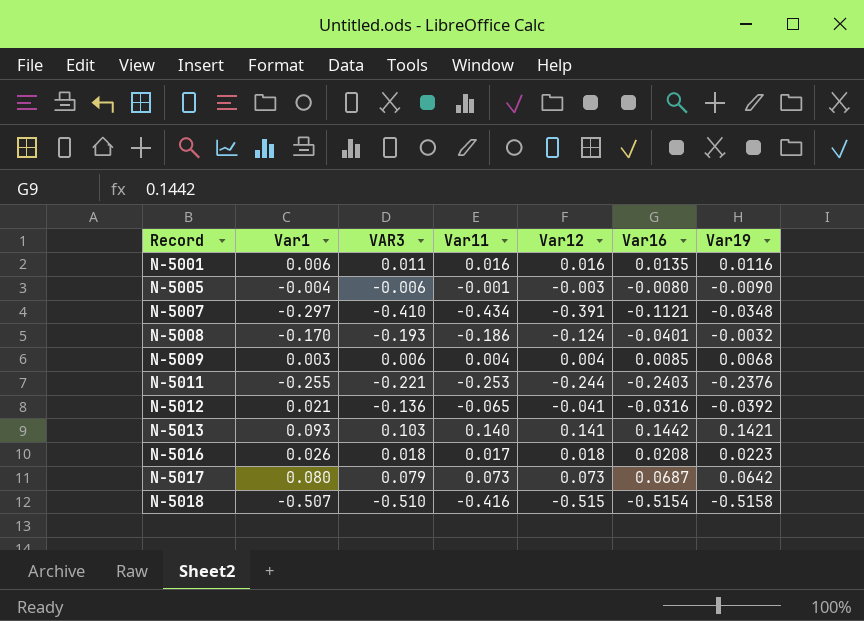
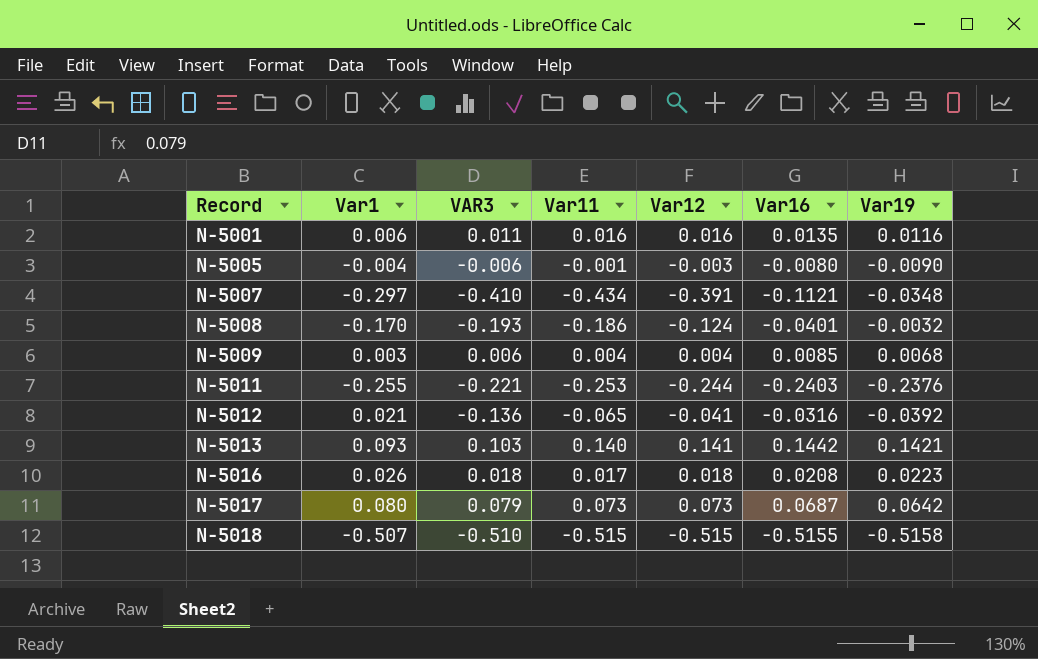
N-5018 | Var11: -0.416 -> -0.515
N-5018 | Var16: -0.5154 -> -0.5155

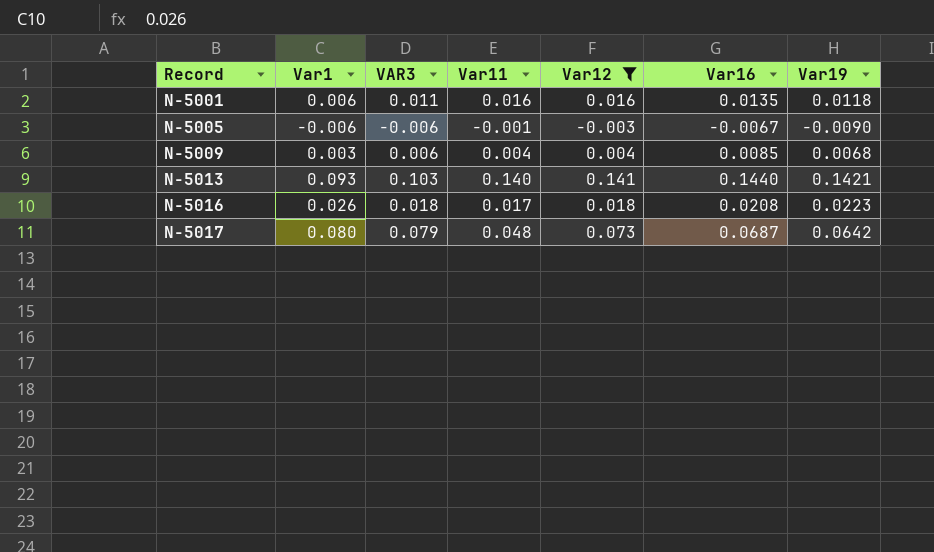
filter: none -> Var12 >= -0.003
N-5001 | Var19: 0.0116 -> 0.0118
N-5005 | Var1: -0.004 -> -0.006
N-5005 | Var16: -0.0080 -> -0.0067
N-5013 | Var16: 0.1442 -> 0.1440
N-5017 | Var11: 0.073 -> 0.048

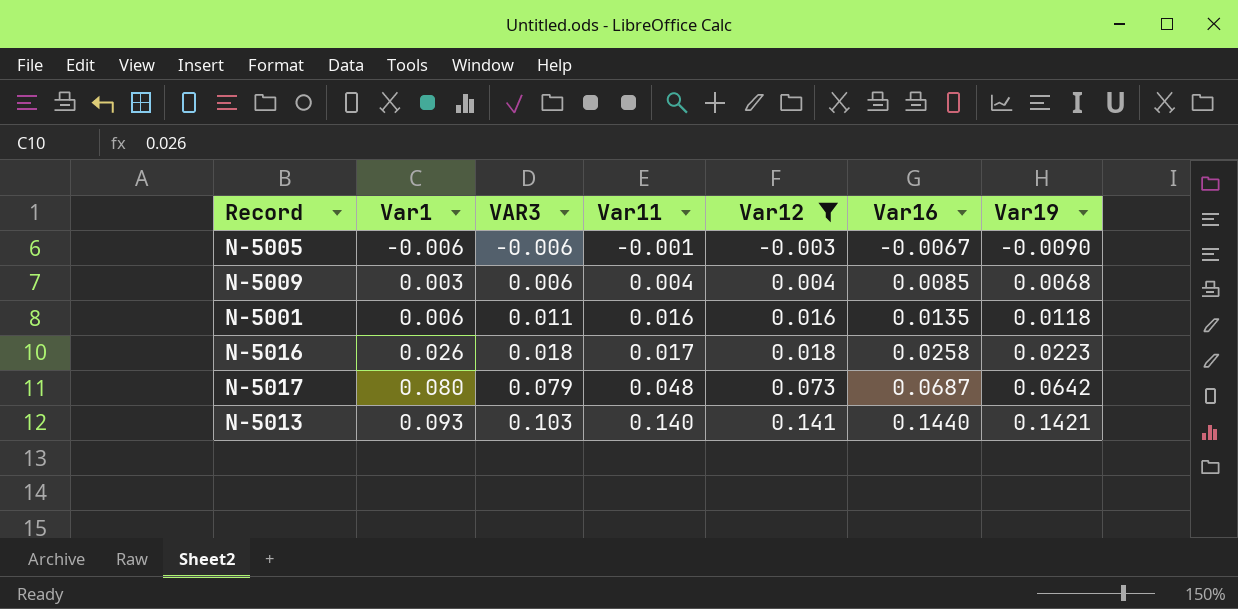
row order: Record ascending -> Var1 ascending
N-5016 | Var16: 0.0208 -> 0.0258

